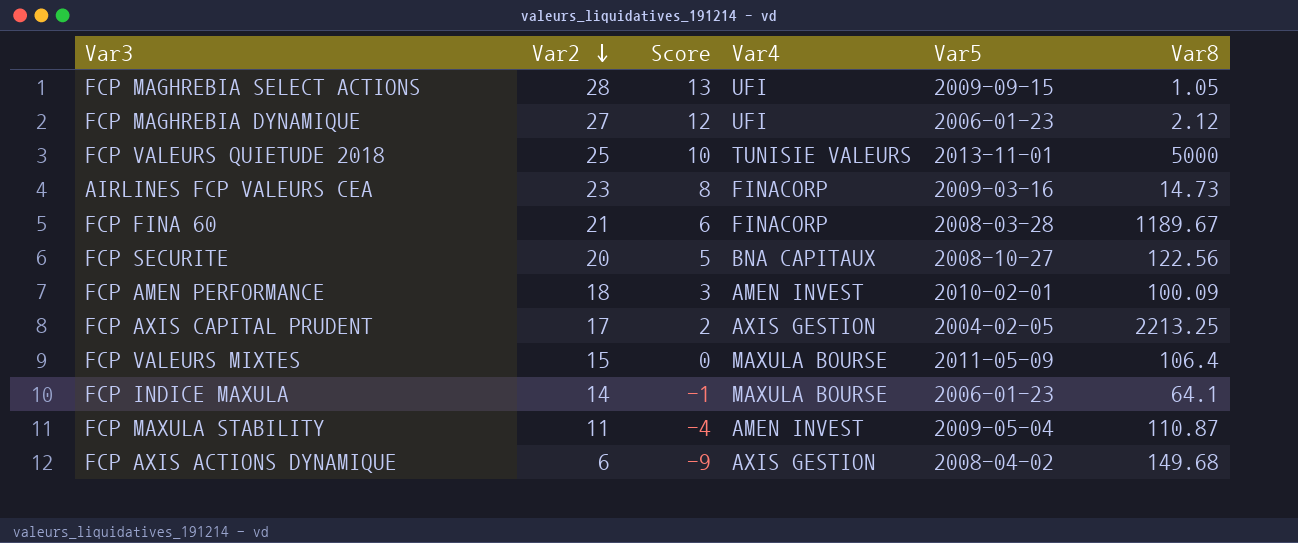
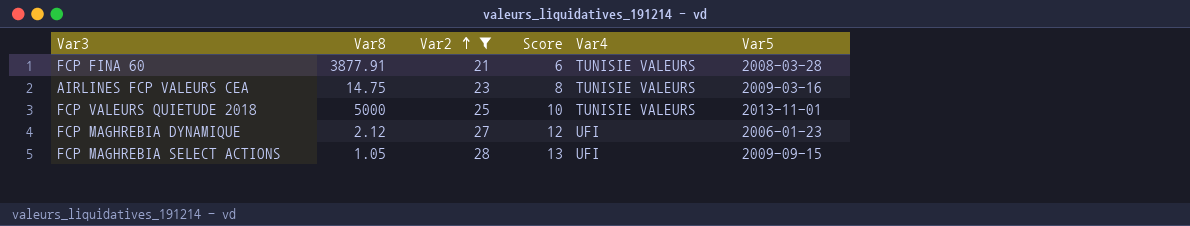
filter: none -> Var2 >= 21
row order: Var2 descending -> Var2 ascending
column Var8 | position: 6 -> 2
FCP FINA 60 | Var8: 1189.67 -> 3877.91
FCP FINA 60 | Var4: FINACORP -> TUNISIE VALEURS
AIRLINES FCP VALEURS CEA | Var8: 14.73 -> 14.75
AIRLINES FCP VALEURS CEA | Var4: FINACORP -> TUNISIE VALEURS

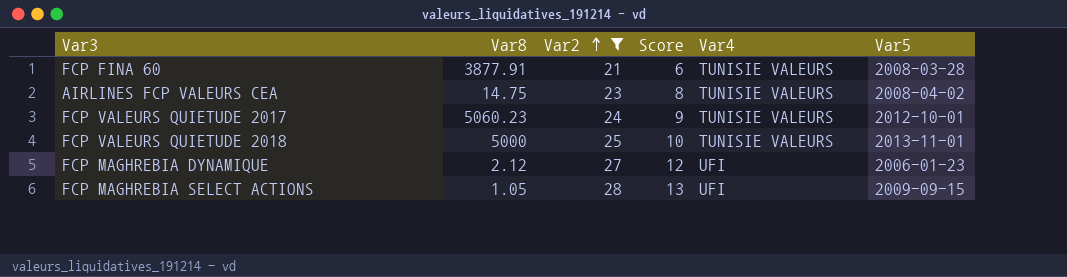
AIRLINES FCP VALEURS CEA | Var5: 2009-03-16 -> 2008-04-02
row FCP VALEURS QUIETUDE 2017: none -> 5060.23 | 24 | 9 | TUNISIE VALEURS | 2012-10-01

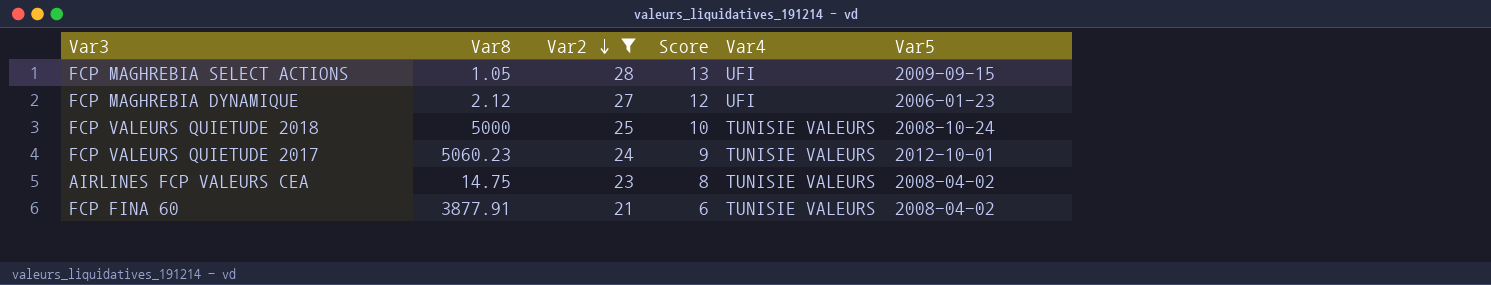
row order: Var2 ascending -> Var2 descending
FCP VALEURS QUIETUDE 2018 | Var5: 2013-11-01 -> 2008-10-24
FCP FINA 60 | Var5: 2008-03-28 -> 2008-04-02

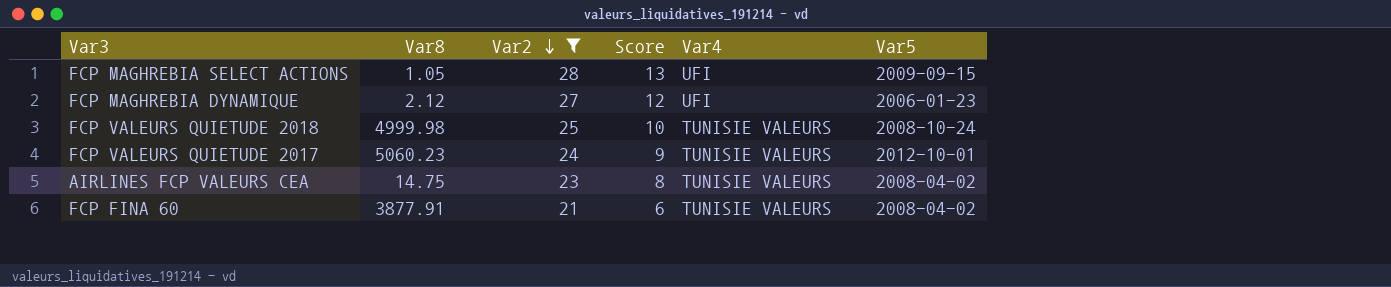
FCP VALEURS QUIETUDE 2018 | Var8: 5000 -> 4999.98

